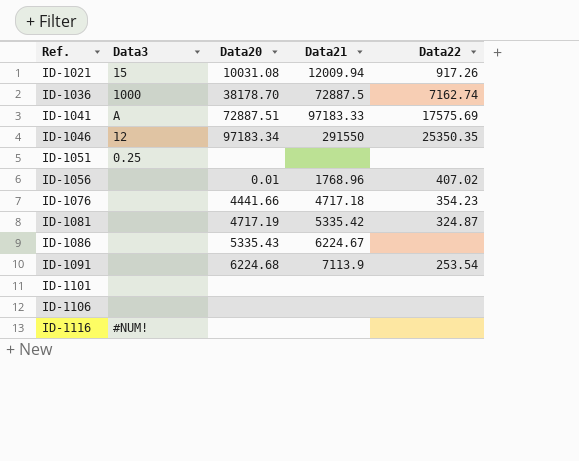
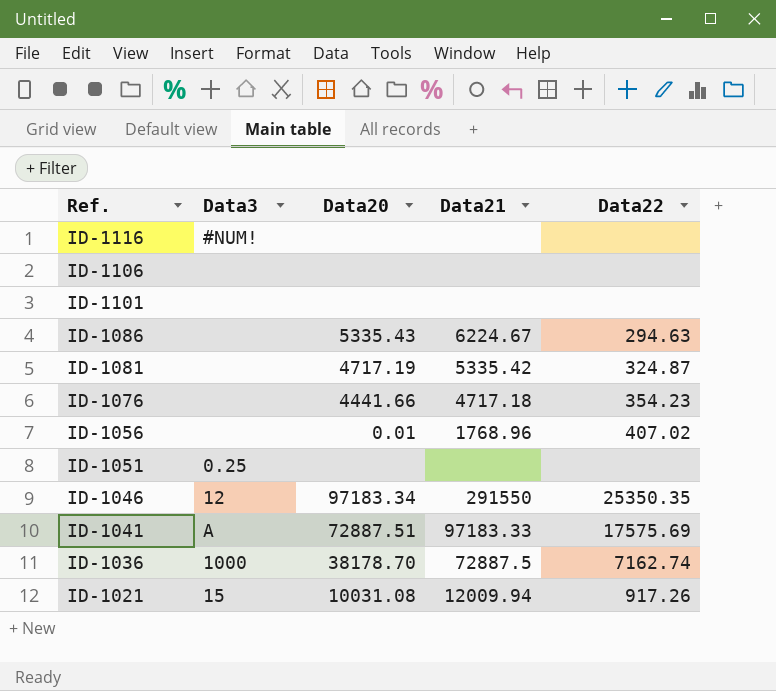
row order: Ref. ascending -> Ref. descending
row ID-1091: none | 6224.68 | 7113.9 | 253.54 -> none
ID-1086 | Data22: none -> 294.63

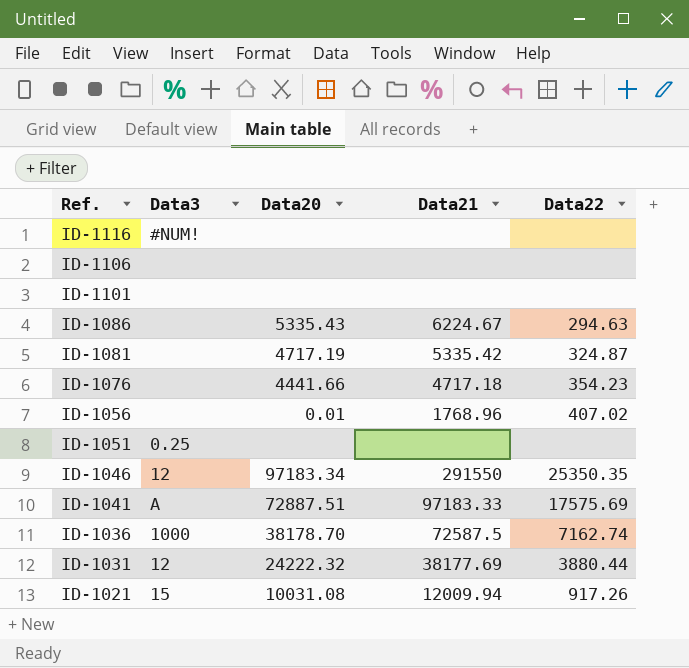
ID-1036 | Data21: 72887.5 -> 72587.5
row ID-1031: none -> 12 | 24222.32 | 38177.69 | 3880.44

